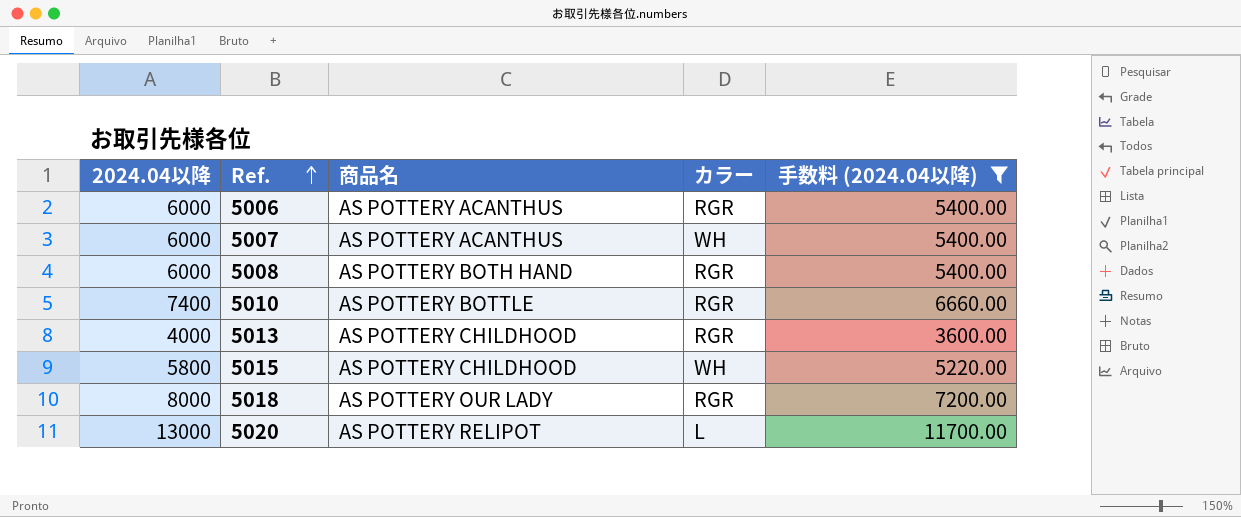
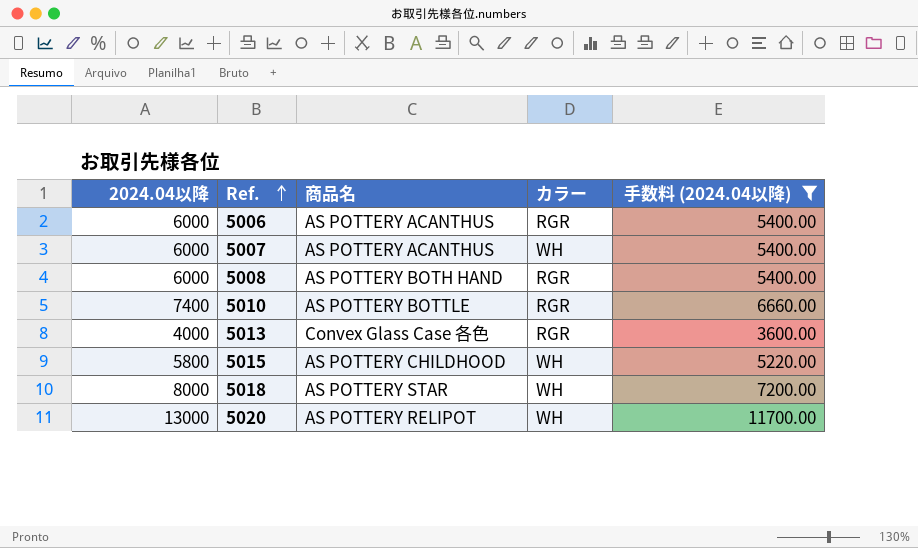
5013 | 商品名: AS POTTERY CHILDHOOD -> Convex Glass Case 各色
5018 | 商品名: AS POTTERY OUR LADY -> AS POTTERY STAR
5018 | カラー: RGR -> WH
5020 | カラー: L -> WH

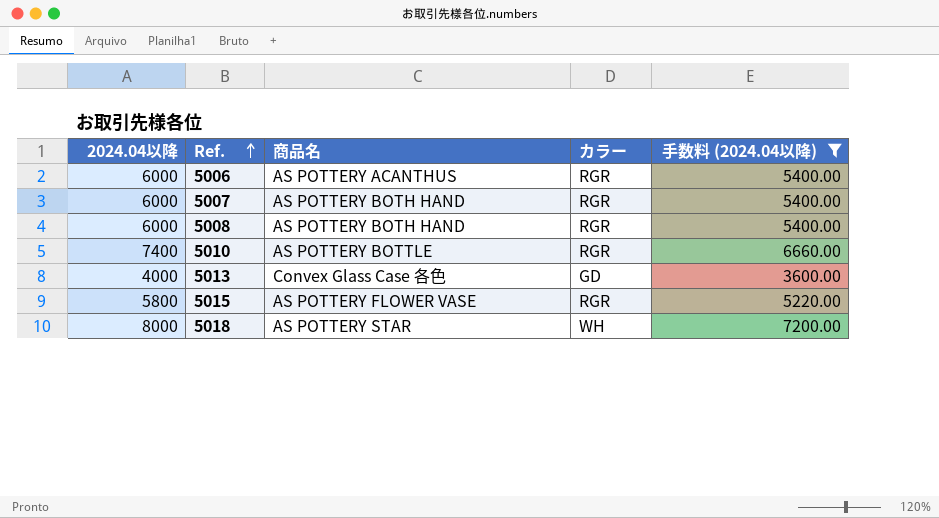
row 5020: 13000 | AS POTTERY RELIPOT | WH | 11700.00 -> none
5007 | 商品名: AS POTTERY ACANTHUS -> AS POTTERY BOTH HAND
5007 | カラー: WH -> RGR
5013 | カラー: RGR -> GD
5015 | 商品名: AS POTTERY CHILDHOOD -> AS POTTERY FLOWER VASE
5015 | カラー: WH -> RGR

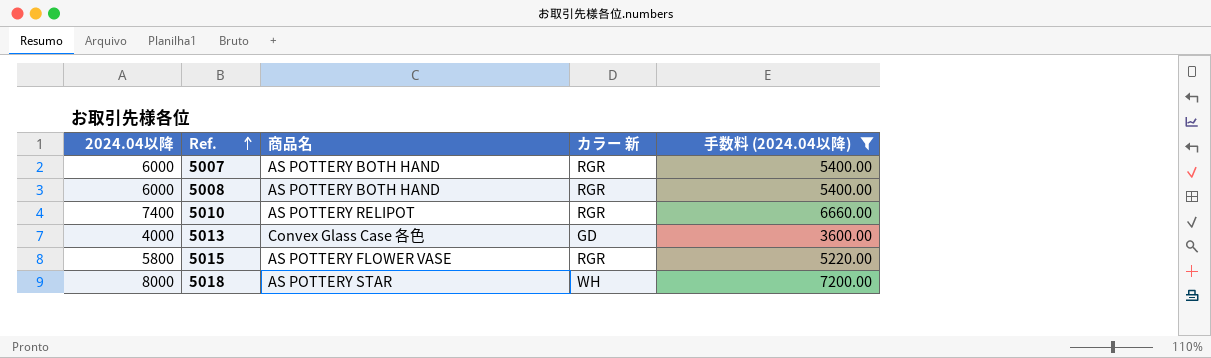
column name: カラー -> カラー 新
row 5006: 6000 | AS POTTERY ACANTHUS | RGR | 5400.00 -> none
5010 | 商品名: AS POTTERY BOTTLE -> AS POTTERY RELIPOT

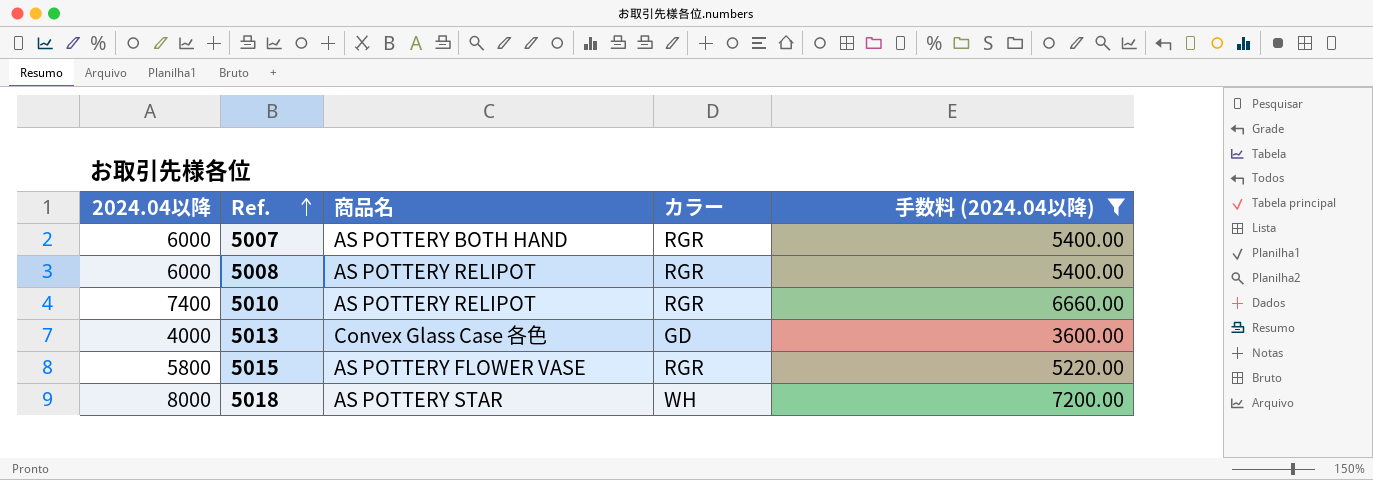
column name: カラー 新 -> カラー
5008 | 商品名: AS POTTERY BOTH HAND -> AS POTTERY RELIPOT

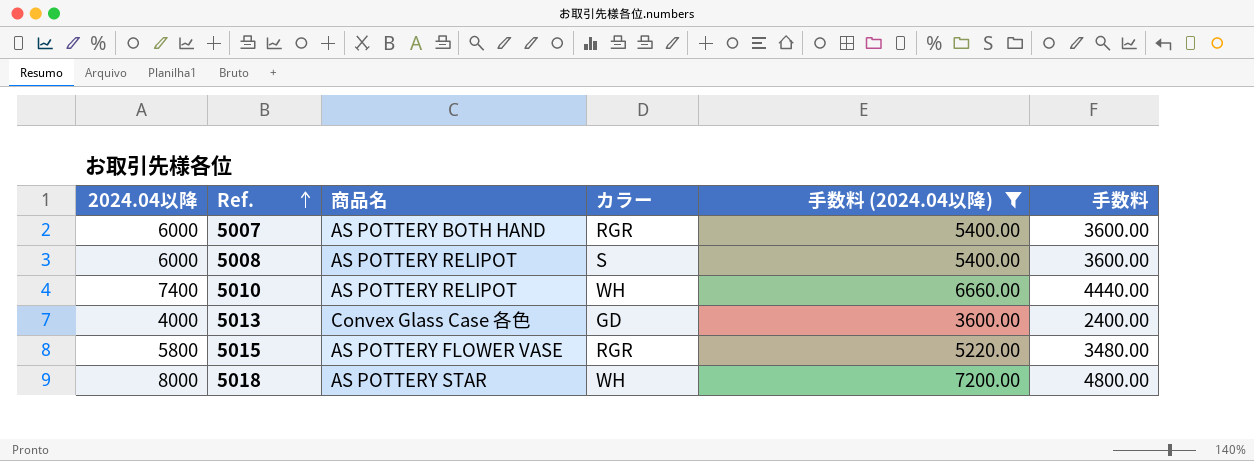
column 手数料 | formula: none -> [2024.04以降] * 0.6
5008 | カラー: RGR -> S
5010 | カラー: RGR -> WH

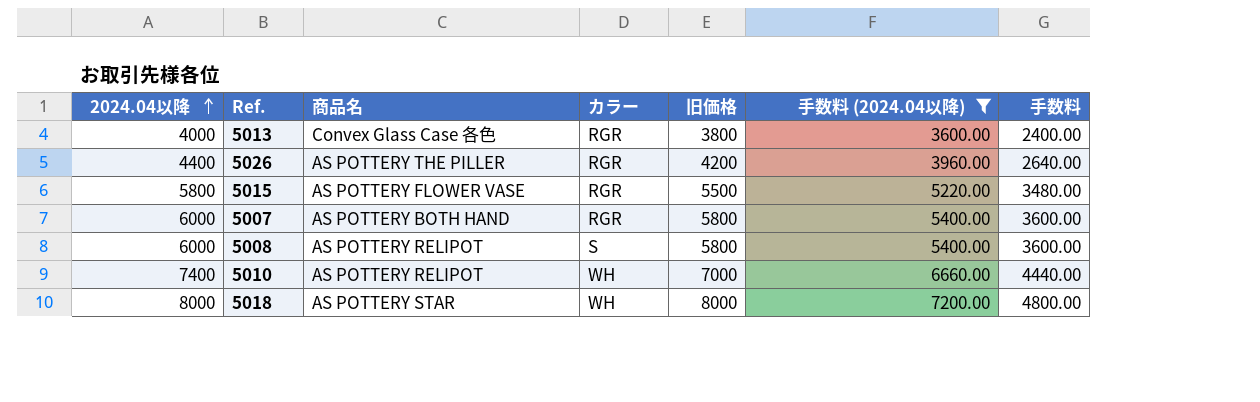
row order: Ref. ascending -> 2024.04以降 ascending
column 旧価格 | position: none -> 5
5013 | カラー: GD -> RGR
row 5026: none -> 4400 | AS POTTERY THE PILLER | RGR | 4200 | 3960.00 | 2640.00

